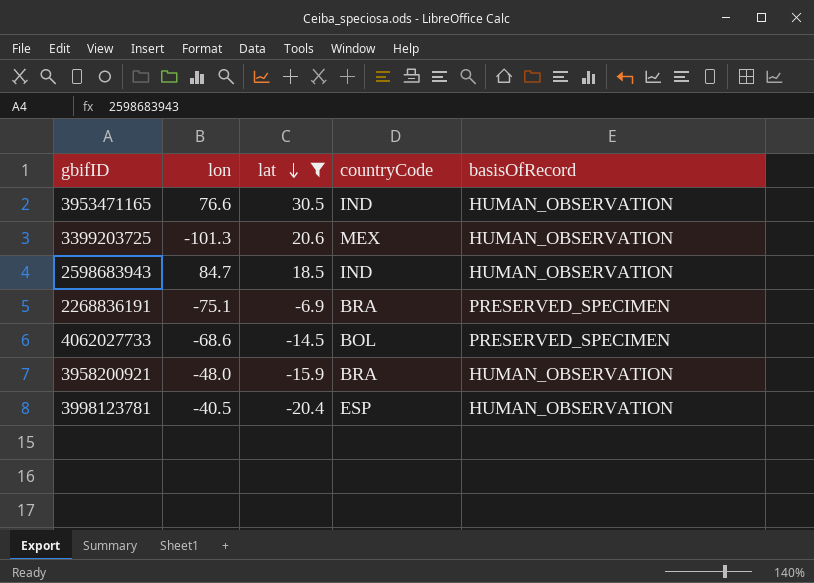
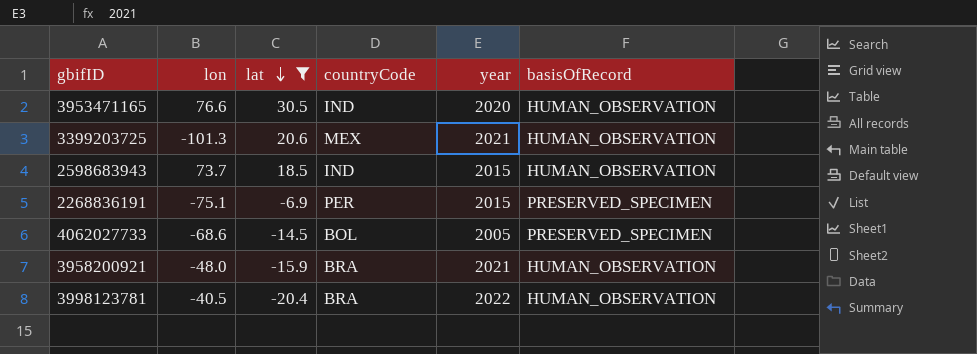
column year | position: none -> 5
2598683943 | lon: 84.7 -> 73.7
2268836191 | countryCode: BRA -> PER
3998123781 | countryCode: ESP -> BRA

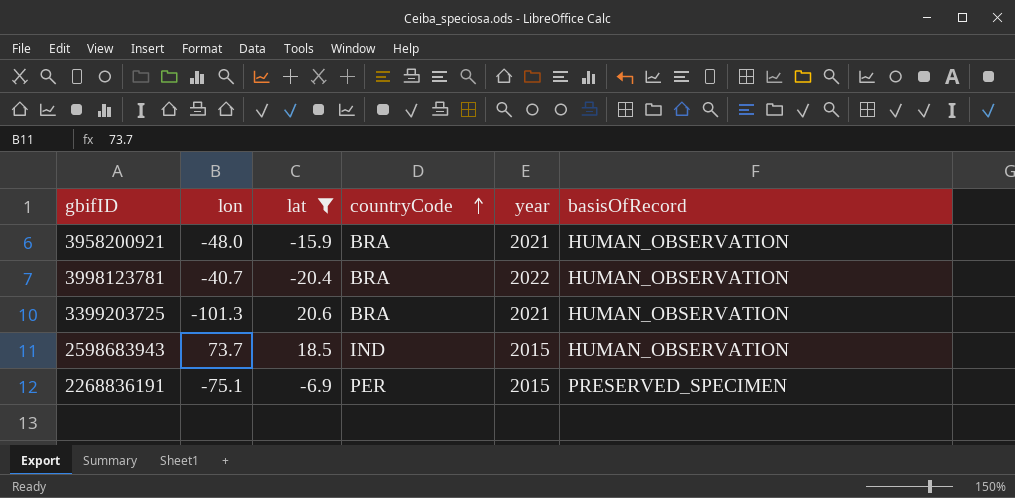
row order: lat descending -> countryCode ascending
row 3953471165: 76.6 | 30.5 | IND | 2020 | HUMAN_OBSERVATION -> none
row 4062027733: -68.6 | -14.5 | BOL | 2005 | PRESERVED_SPECIMEN -> none
3998123781 | lon: -40.5 -> -40.7
3399203725 | countryCode: MEX -> BRA

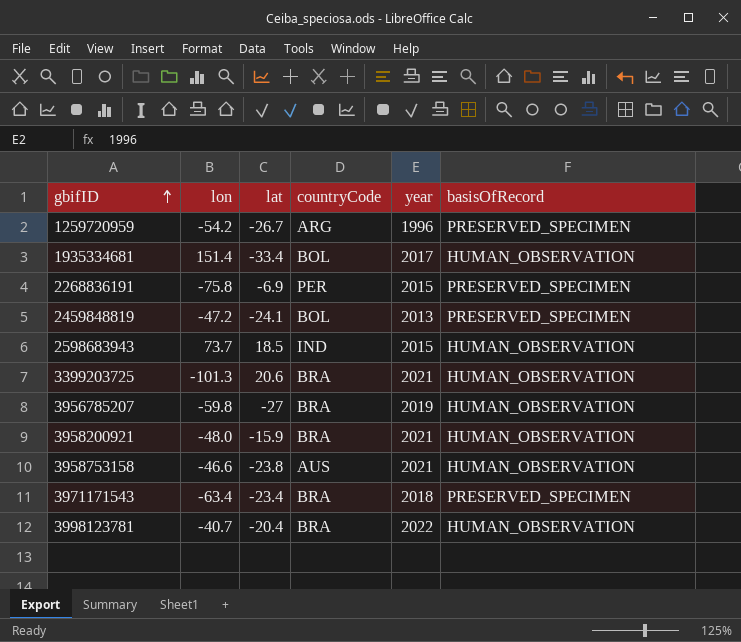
filter: lat >= -20.4 -> none
row order: countryCode ascending -> gbifID ascending
2268836191 | lon: -75.1 -> -75.8

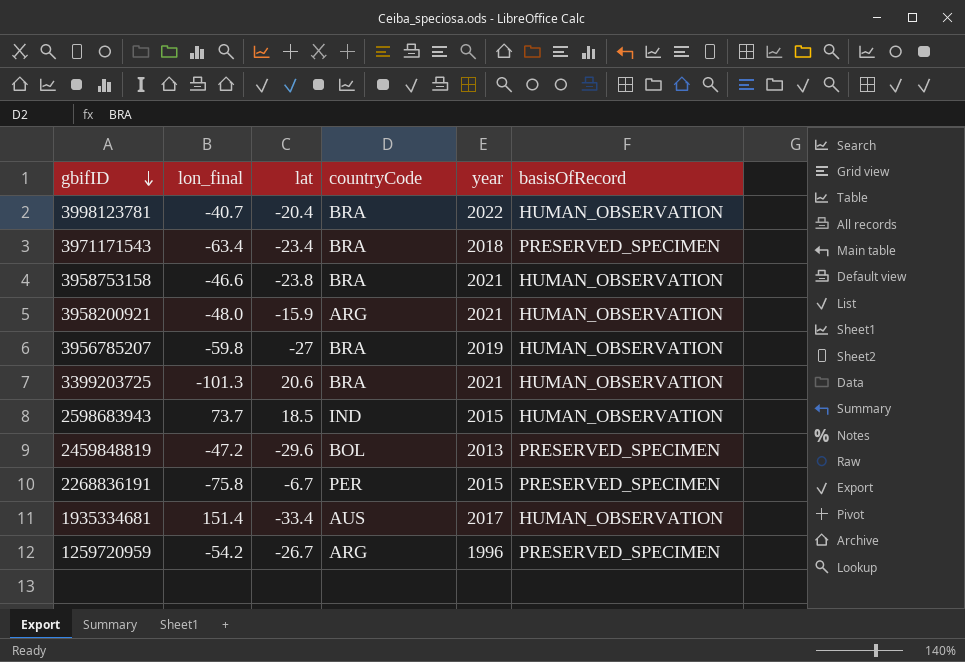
row order: gbifID ascending -> gbifID descending
column name: lon -> lon_final
3958753158 | countryCode: AUS -> BRA
3958200921 | countryCode: BRA -> ARG
2459848819 | lat: -24.1 -> -29.6
2268836191 | lat: -6.9 -> -6.7
1935334681 | countryCode: BOL -> AUS

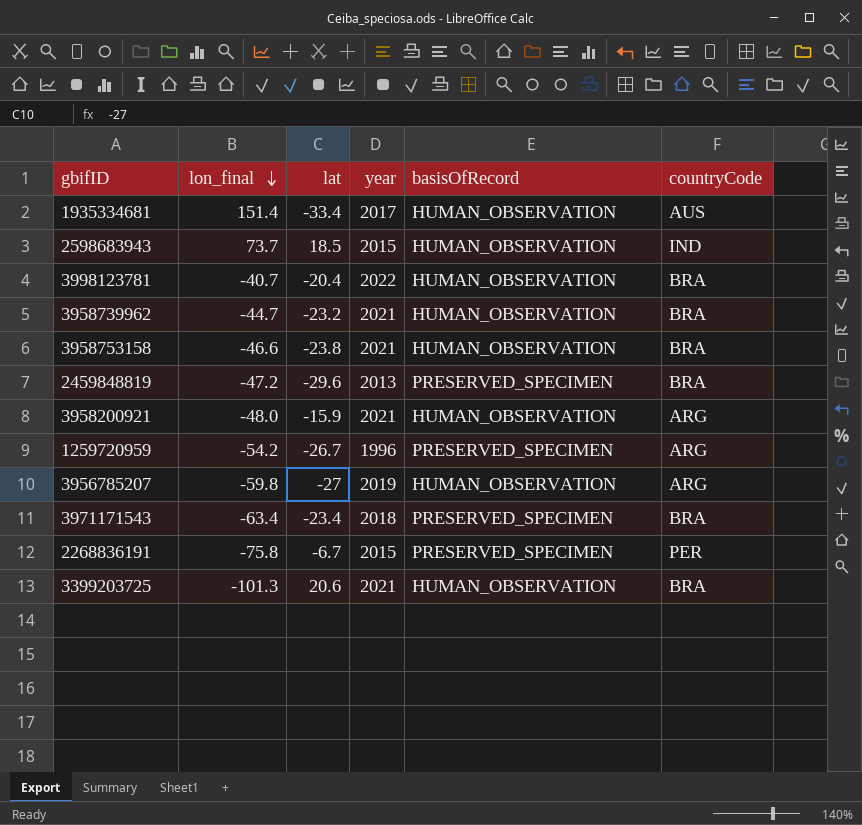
row order: gbifID descending -> lon_final descending
column countryCode | position: 4 -> 6
row 3958739962: none -> -44.7 | -23.2 | 2021 | HUMAN_OBSERVATION | BRA
2459848819 | countryCode: BOL -> BRA
3956785207 | countryCode: BRA -> ARG

